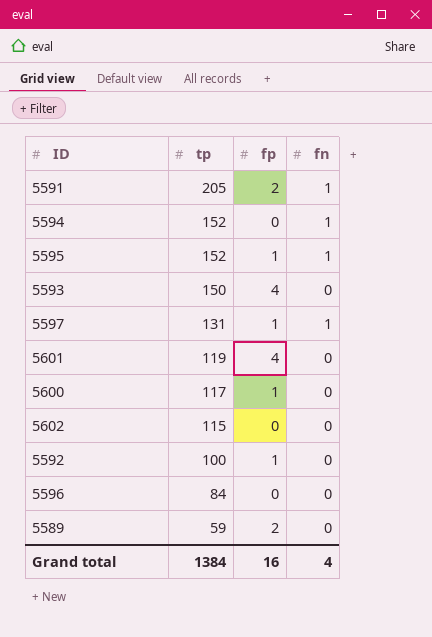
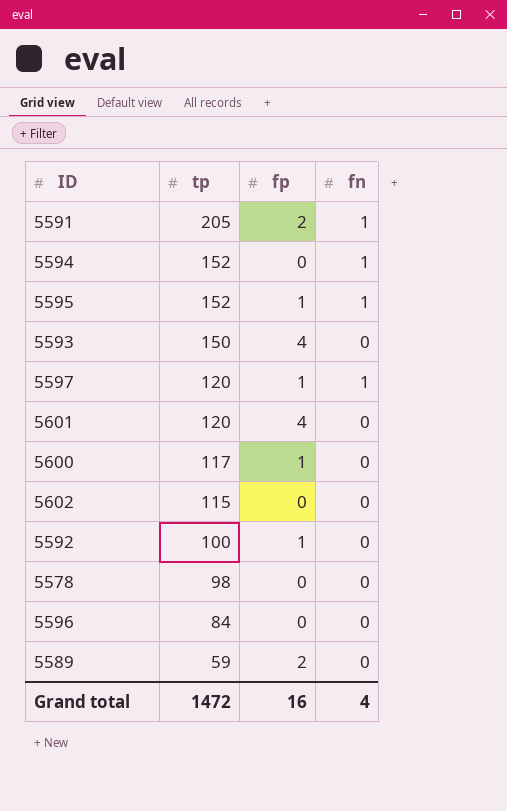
5597 | tp: 131 -> 120
5601 | tp: 119 -> 120
row 5578: none -> 98 | 0 | 0
Grand total | tp: 1384 -> 1472

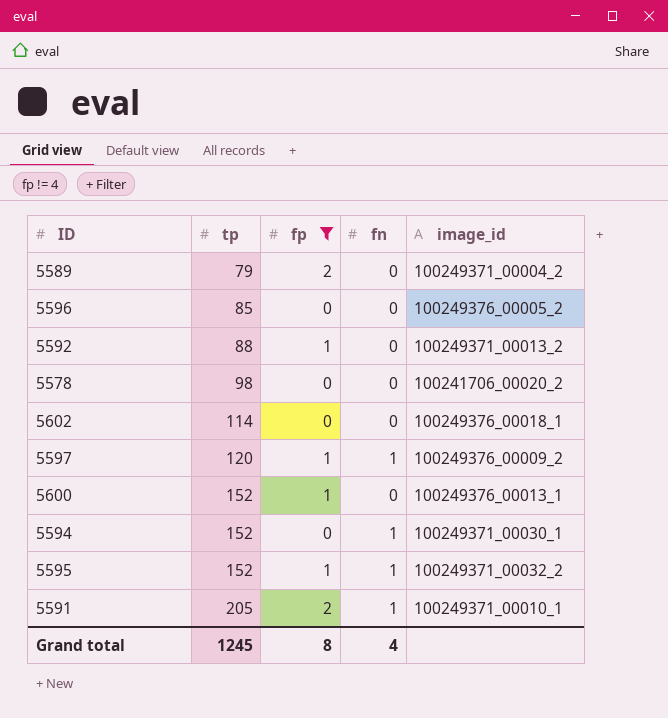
filter: none -> fp != 4
row order: tp descending -> tp ascending
column image_id | position: none -> 5
5589 | tp: 59 -> 79
5596 | tp: 84 -> 85
5592 | tp: 100 -> 88
5602 | tp: 115 -> 114
5600 | tp: 117 -> 152
Grand total | tp: 1472 -> 1245
Grand total | fp: 16 -> 8

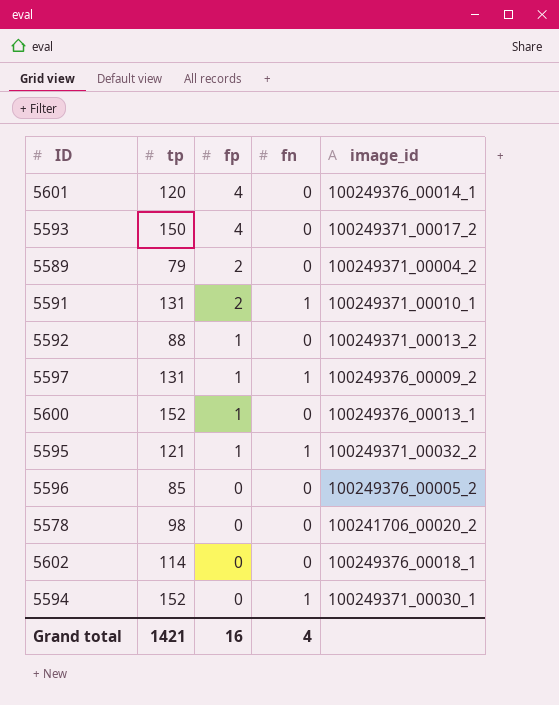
filter: fp != 4 -> none
row order: tp ascending -> fp descending
5591 | tp: 205 -> 131
5597 | tp: 120 -> 131
5595 | tp: 152 -> 121
Grand total | tp: 1245 -> 1421
Grand total | fp: 8 -> 16

